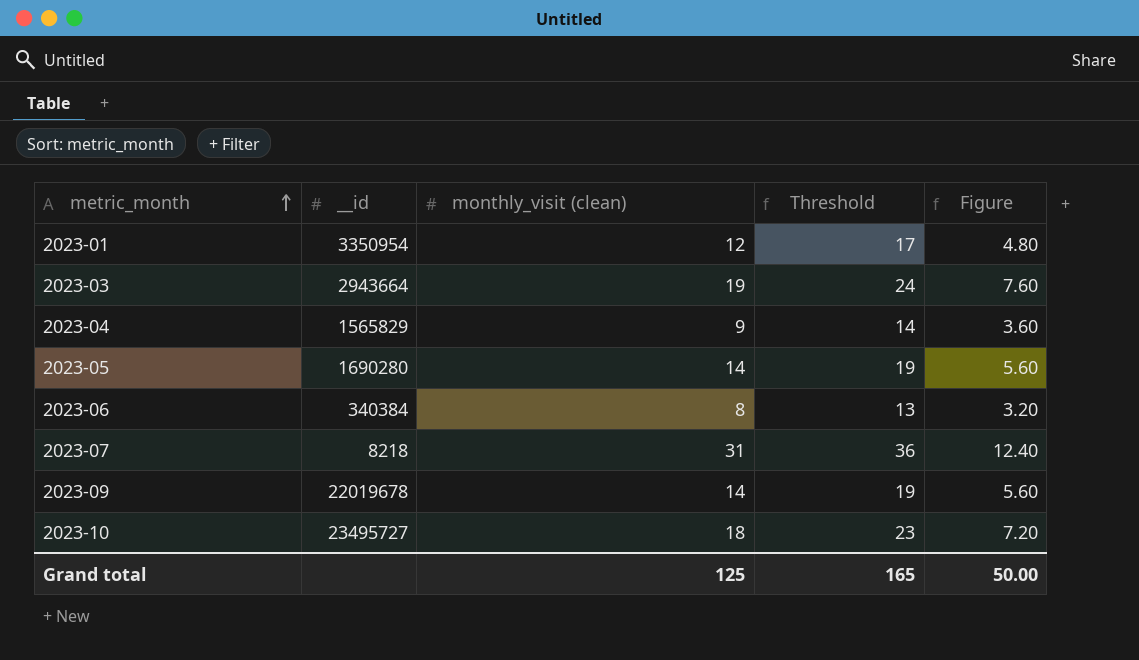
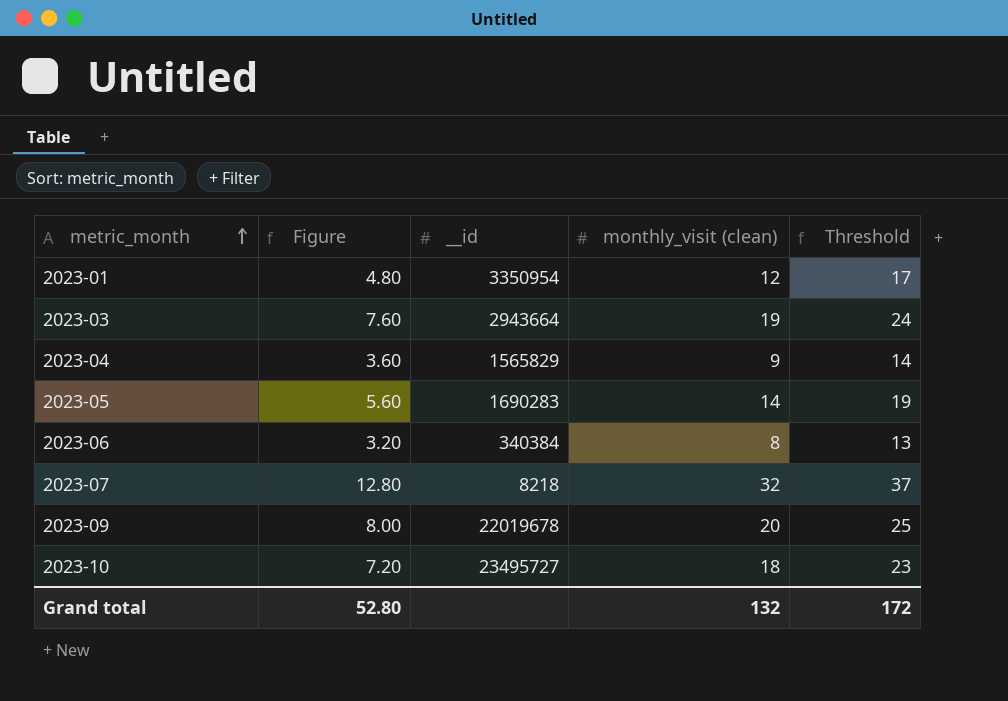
column Figure | position: 5 -> 2
2023-05 | __id: 1690280 -> 1690283
2023-07 | Figure: 12.40 -> 12.80
2023-07 | monthly_visit (clean): 31 -> 32
2023-07 | Threshold: 36 -> 37
2023-09 | Figure: 5.60 -> 8.00
2023-09 | monthly_visit (clean): 14 -> 20
2023-09 | Threshold: 19 -> 25
Grand total | Figure: 50.00 -> 52.80
Grand total | monthly_visit (clean): 125 -> 132
Grand total | Threshold: 165 -> 172

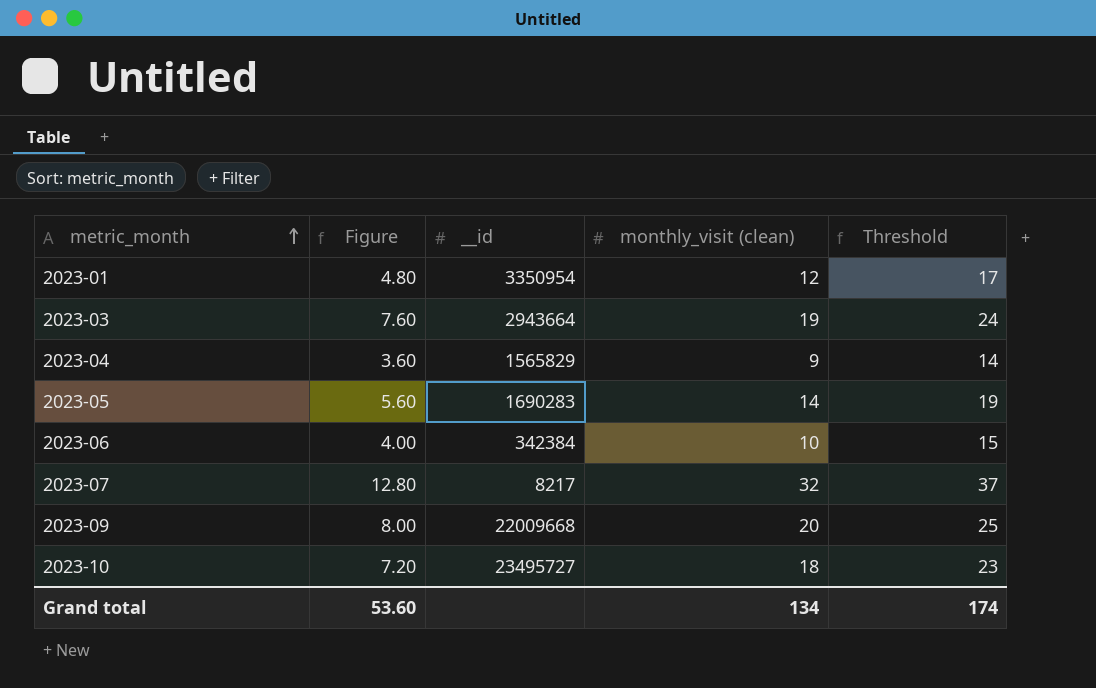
2023-06 | Figure: 3.20 -> 4.00
2023-06 | __id: 340384 -> 342384
2023-06 | monthly_visit (clean): 8 -> 10
2023-06 | Threshold: 13 -> 15
2023-07 | __id: 8218 -> 8217
2023-09 | __id: 22019678 -> 22009668
Grand total | Figure: 52.80 -> 53.60
Grand total | monthly_visit (clean): 132 -> 134
Grand total | Threshold: 172 -> 174

